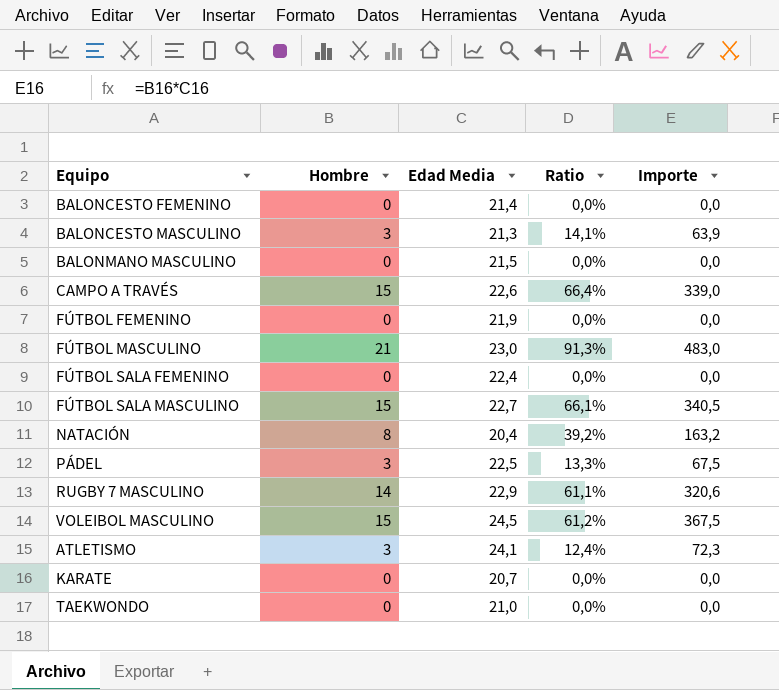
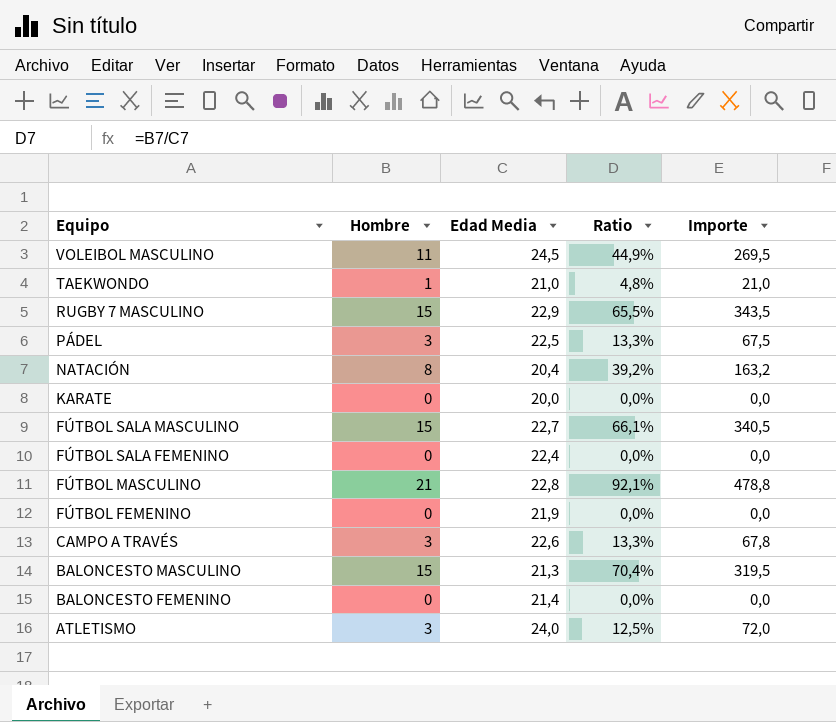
row order: none -> Equipo descending
row BALONMANO MASCULINO: 0 | 21,5 | 0,0% | 0,0 -> none
VOLEIBOL MASCULINO | Hombre: 15 -> 11
VOLEIBOL MASCULINO | Ratio: 61,2% -> 44,9%
VOLEIBOL MASCULINO | Importe: 367,5 -> 269,5
TAEKWONDO | Hombre: 0 -> 1
TAEKWONDO | Ratio: 0,0% -> 4,8%
TAEKWONDO | Importe: 0,0 -> 21,0
RUGBY 7 MASCULINO | Hombre: 14 -> 15
RUGBY 7 MASCULINO | Ratio: 61,1% -> 65,5%
RUGBY 7 MASCULINO | Importe: 320,6 -> 343,5
KARATE | Edad Media: 20,7 -> 20,0
FÚTBOL MASCULINO | Edad Media: 23,0 -> 22,8
FÚTBOL MASCULINO | Ratio: 91,3% -> 92,1%
FÚTBOL MASCULINO | Importe: 483,0 -> 478,8
CAMPO A TRAVÉS | Hombre: 15 -> 3
CAMPO A TRAVÉS | Ratio: 66,4% -> 13,3%
CAMPO A TRAVÉS | Importe: 339,0 -> 67,8
BALONCESTO MASCULINO | Hombre: 3 -> 15
BALONCESTO MASCULINO | Ratio: 14,1% -> 70,4%
BALONCESTO MASCULINO | Importe: 63,9 -> 319,5
ATLETISMO | Edad Media: 24,1 -> 24,0
ATLETISMO | Ratio: 12,4% -> 12,5%
ATLETISMO | Importe: 72,3 -> 72,0

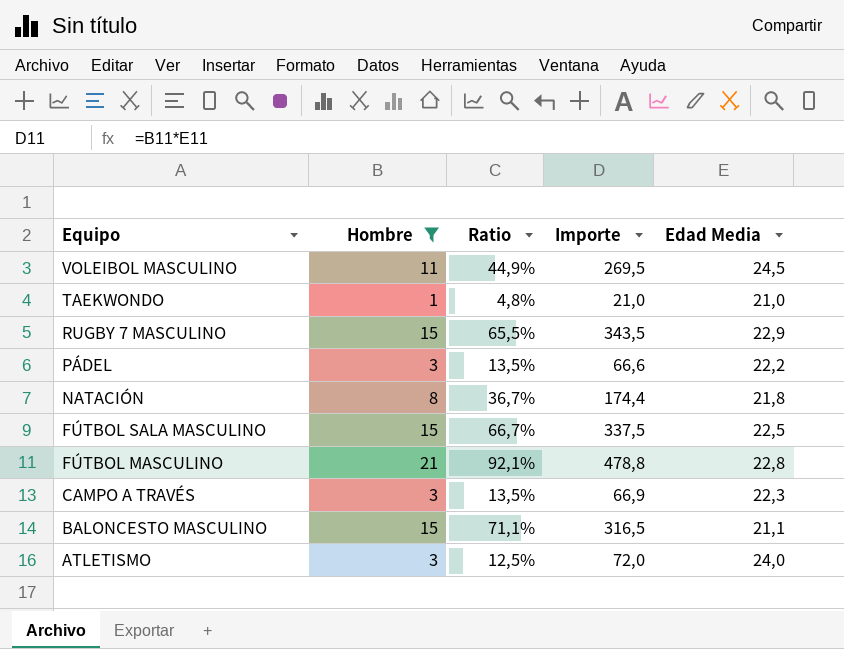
filter: none -> Hombre != 0
column Edad Media | position: 3 -> 5
PÁDEL | Ratio: 13,3% -> 13,5%
PÁDEL | Importe: 67,5 -> 66,6
PÁDEL | Edad Media: 22,5 -> 22,2
NATACIÓN | Ratio: 39,2% -> 36,7%
NATACIÓN | Importe: 163,2 -> 174,4
NATACIÓN | Edad Media: 20,4 -> 21,8
FÚTBOL SALA MASCULINO | Ratio: 66,1% -> 66,7%
FÚTBOL SALA MASCULINO | Importe: 340,5 -> 337,5
FÚTBOL SALA MASCULINO | Edad Media: 22,7 -> 22,5
CAMPO A TRAVÉS | Ratio: 13,3% -> 13,5%
CAMPO A TRAVÉS | Importe: 67,8 -> 66,9
CAMPO A TRAVÉS | Edad Media: 22,6 -> 22,3
BALONCESTO MASCULINO | Ratio: 70,4% -> 71,1%
BALONCESTO MASCULINO | Importe: 319,5 -> 316,5
BALONCESTO MASCULINO | Edad Media: 21,3 -> 21,1

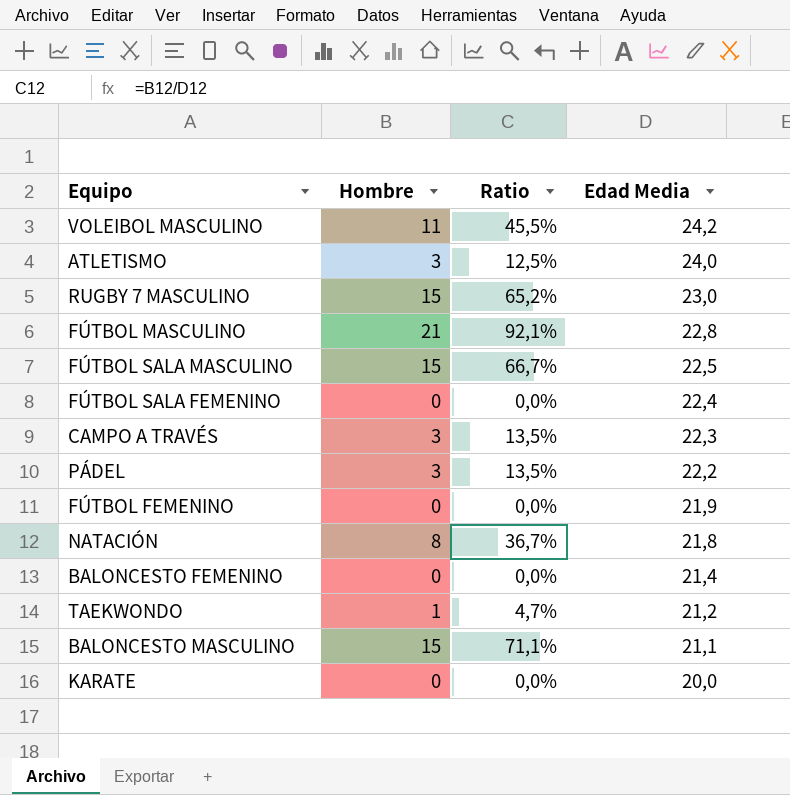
filter: Hombre != 0 -> none
row order: Equipo descending -> Edad Media descending
column Importe | formula: [Hombre] * [Edad Media] -> none
VOLEIBOL MASCULINO | Ratio: 44,9% -> 45,5%
VOLEIBOL MASCULINO | Edad Media: 24,5 -> 24,2
RUGBY 7 MASCULINO | Ratio: 65,5% -> 65,2%
RUGBY 7 MASCULINO | Edad Media: 22,9 -> 23,0
TAEKWONDO | Ratio: 4,8% -> 4,7%
TAEKWONDO | Edad Media: 21,0 -> 21,2

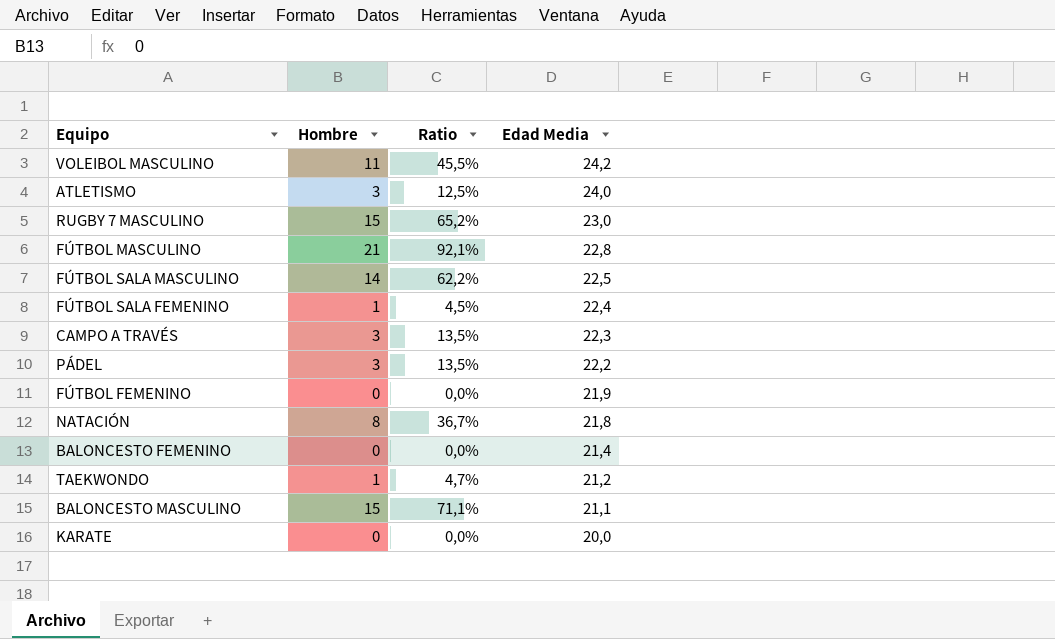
FÚTBOL SALA MASCULINO | Hombre: 15 -> 14
FÚTBOL SALA MASCULINO | Ratio: 66,7% -> 62,2%
FÚTBOL SALA FEMENINO | Hombre: 0 -> 1
FÚTBOL SALA FEMENINO | Ratio: 0,0% -> 4,5%

